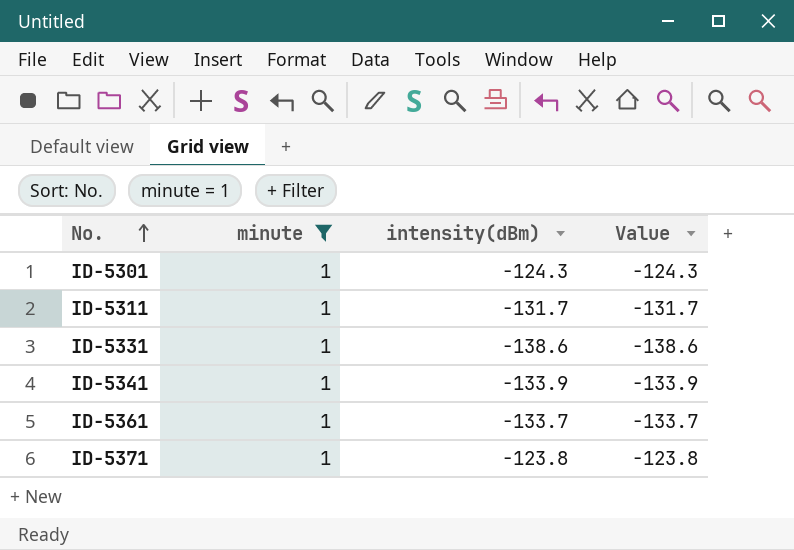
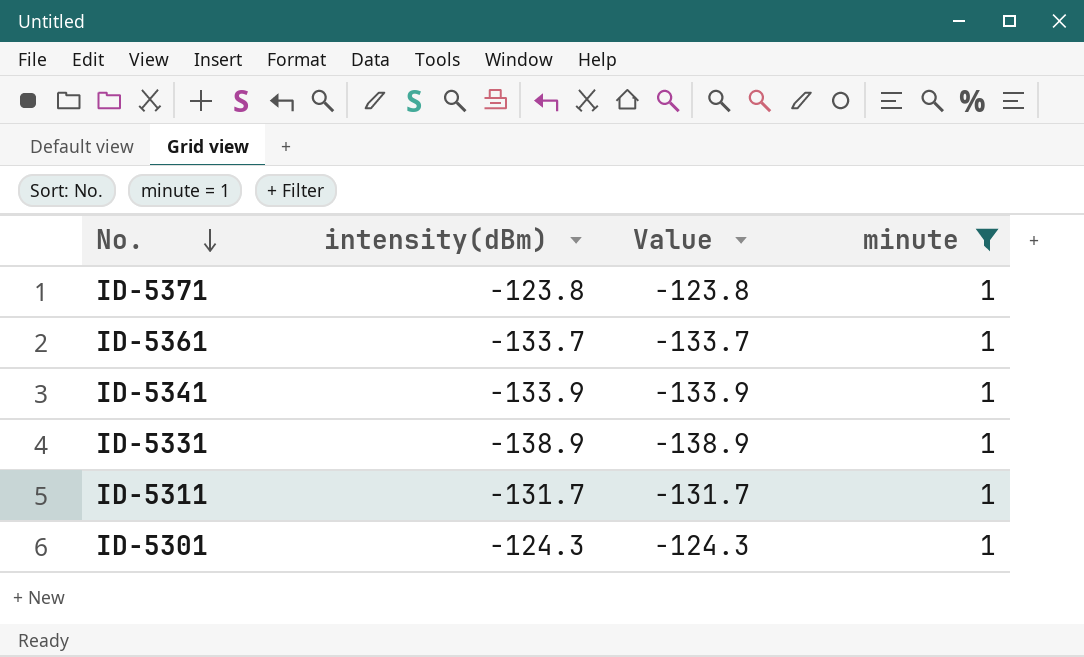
row order: No. ascending -> No. descending
column minute | position: 2 -> 4
ID-5331 | intensity(dBm): -138.6 -> -138.9
ID-5331 | Value: -138.6 -> -138.9

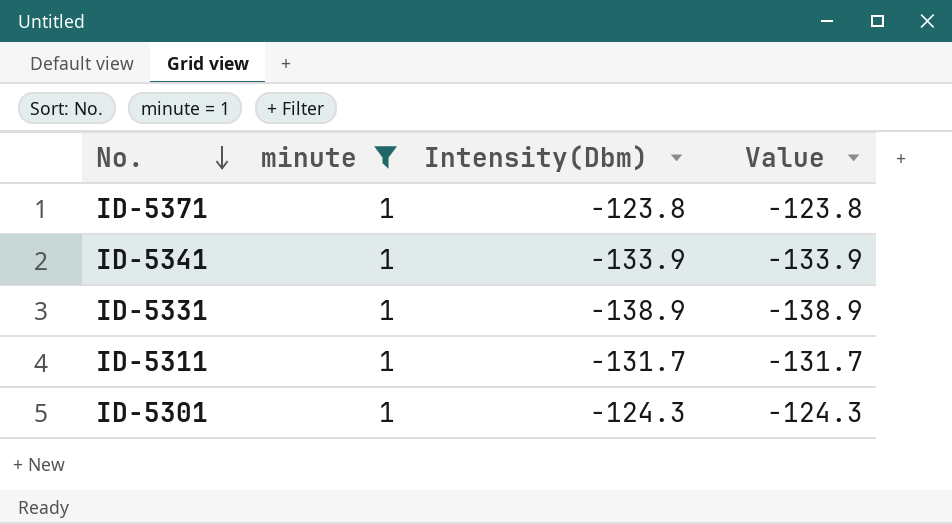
column minute | position: 4 -> 2
column name: intensity(dBm) -> Intensity(Dbm)
row ID-5361: -133.7 | -133.7 | 1 -> none

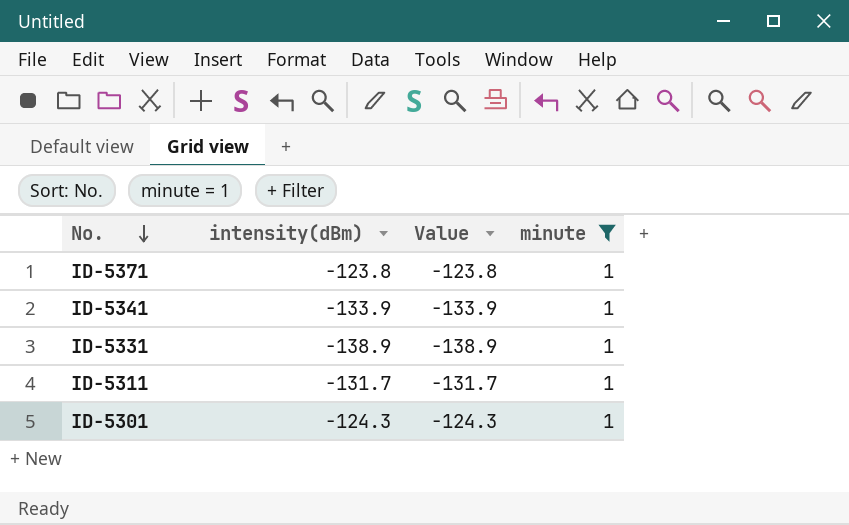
column name: Intensity(Dbm) -> intensity(dBm)
column minute | position: 2 -> 4

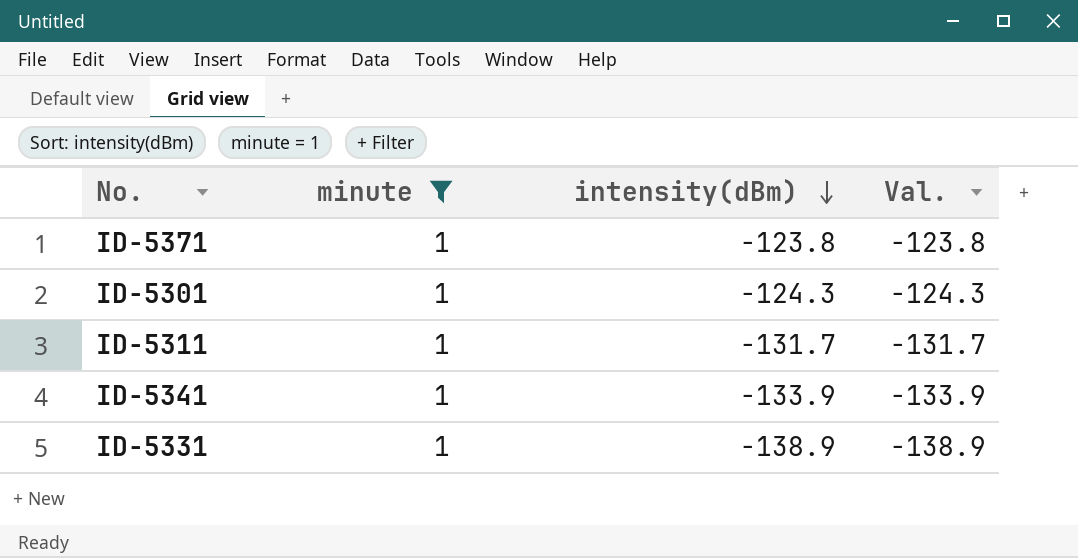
row order: No. descending -> intensity(dBm) descending
column minute | position: 4 -> 2
column name: Value -> Val.

